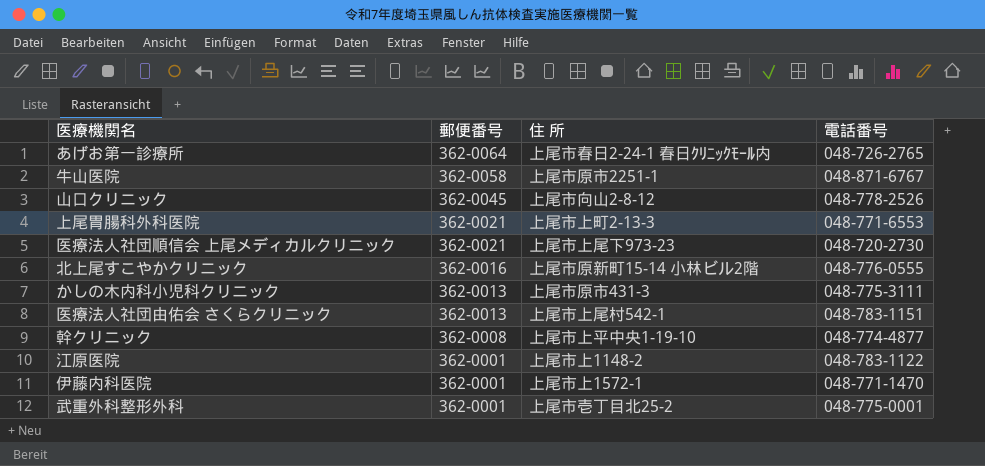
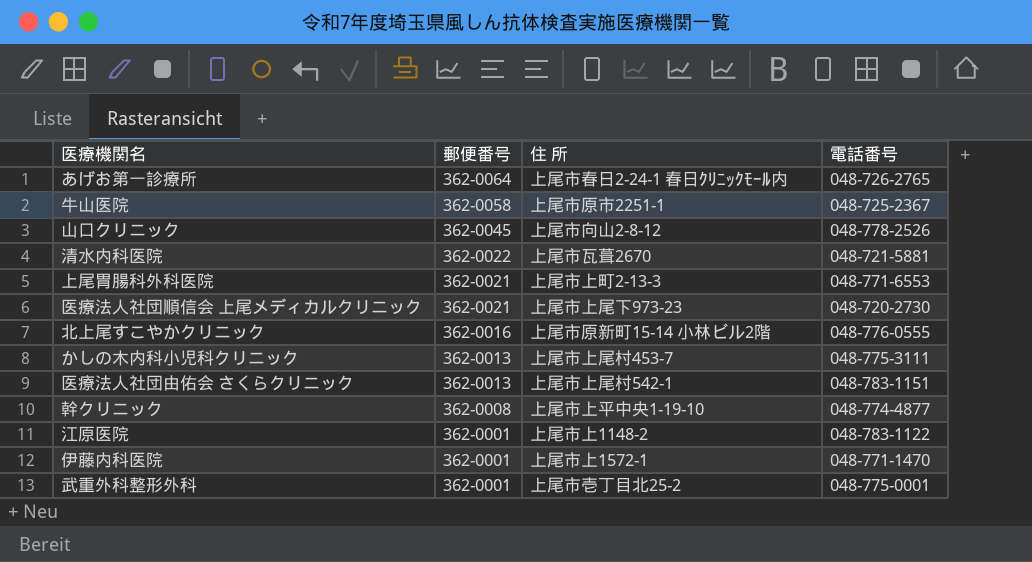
牛山医院 | 電話番号: 048-871-6767 -> 048-725-2367
row 清水内科医院: none -> 362-0022 | 上尾市瓦葺2670 | 048-721-5881
かしの木内科小児科クリニック | 住 所: 上尾市原市431-3 -> 上尾市上尾村453-7

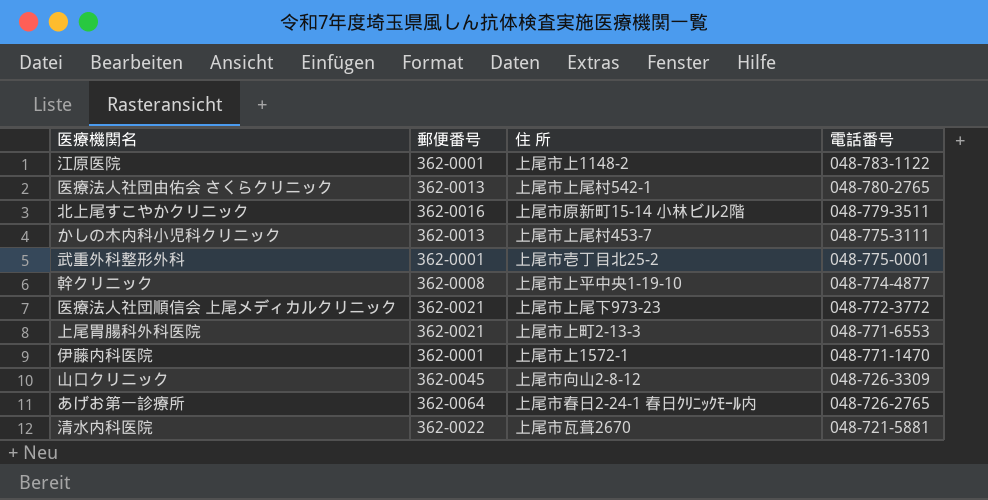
row order: 郵便番号 descending -> 電話番号 descending
row 牛山医院: 362-0058 | 上尾市原市2251-1 | 048-725-2367 -> none
医療法人社団由佑会 さくらクリニック | 電話番号: 048-783-1151 -> 048-780-2765
北上尾すこやかクリニック | 電話番号: 048-776-0555 -> 048-779-3511
医療法人社団順信会 上尾メディカルクリニック | 電話番号: 048-720-2730 -> 048-772-3772
山口クリニック | 電話番号: 048-778-2526 -> 048-726-3309

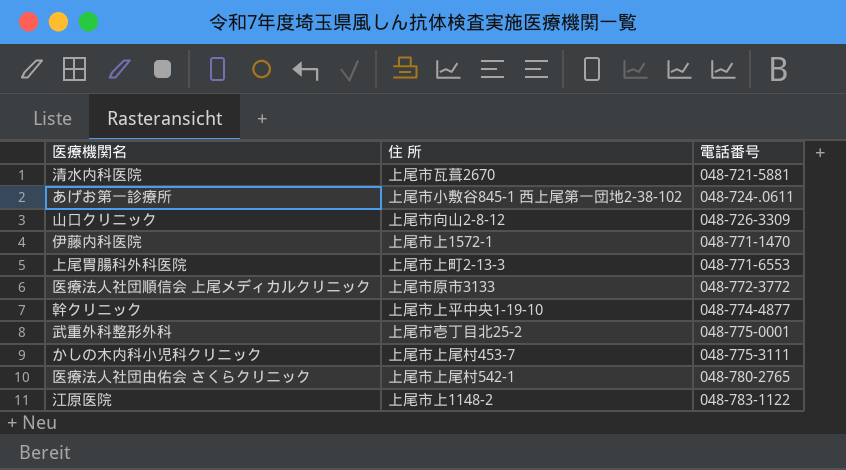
row order: 電話番号 descending -> 電話番号 ascending
column 郵便番号 | position: 2 -> none
row 北上尾すこやかクリニック: 362-0016 | 上尾市原新町15-14 小林ビル2階 | 048-779-3511 -> none
あげお第一診療所 | 住 所: 上尾市春日2-24-1 春日ｸﾘﾆｯｸﾓｰﾙ内 -> 上尾市小敷谷845-1 西上尾第一団地2-38-102
あげお第一診療所 | 電話番号: 048-726-2765 -> 048-724-.0611
医療法人社団順信会 上尾メディカルクリニック | 住 所: 上尾市上尾下973-23 -> 上尾市原市3133

